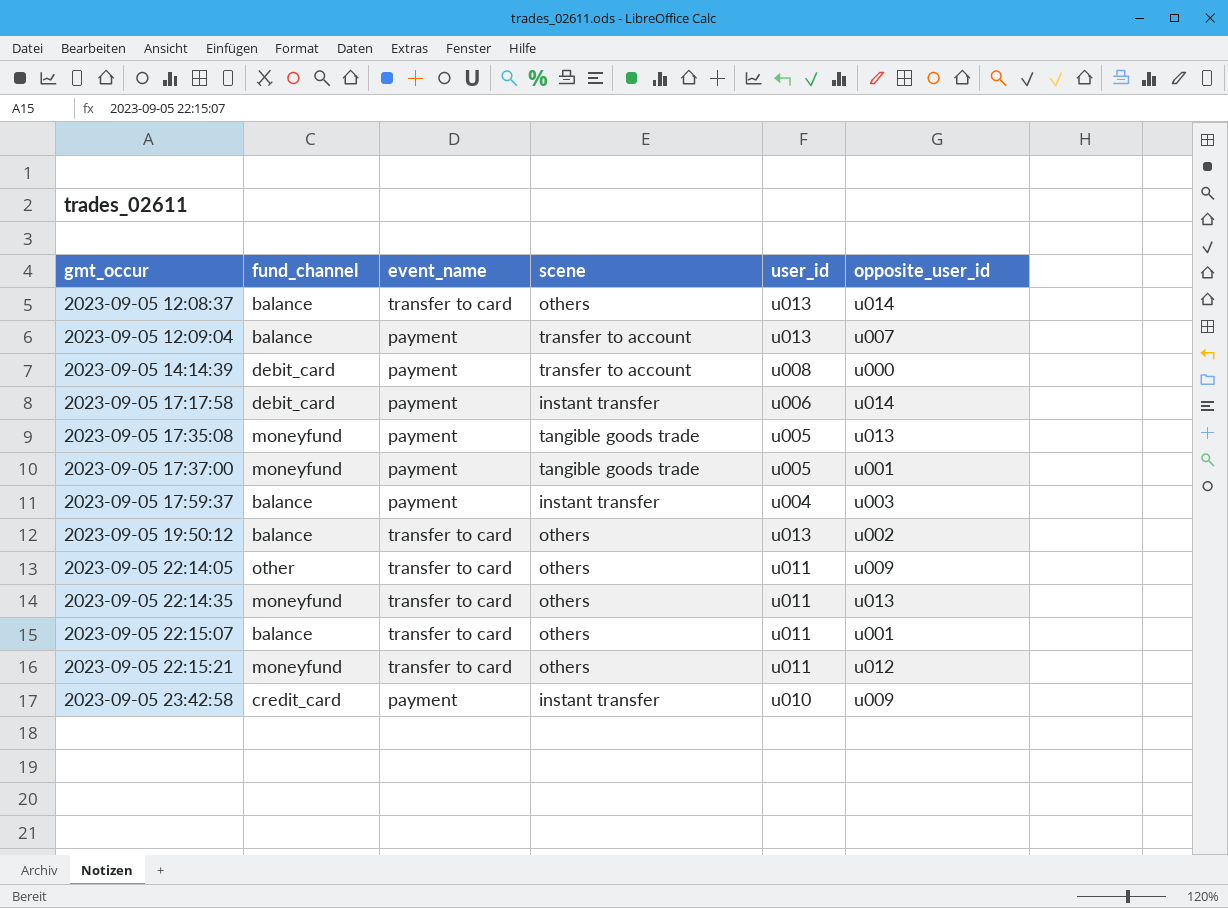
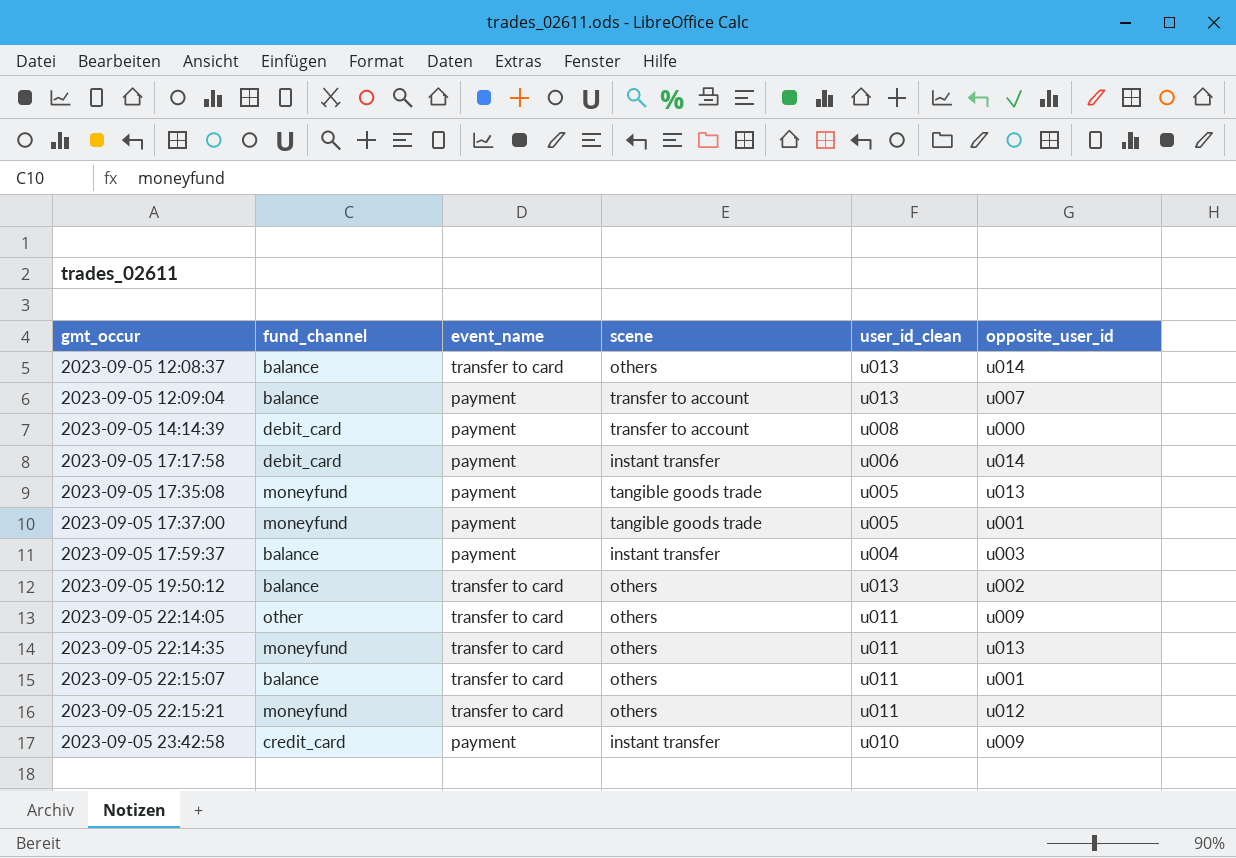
column name: user_id -> user_id_clean

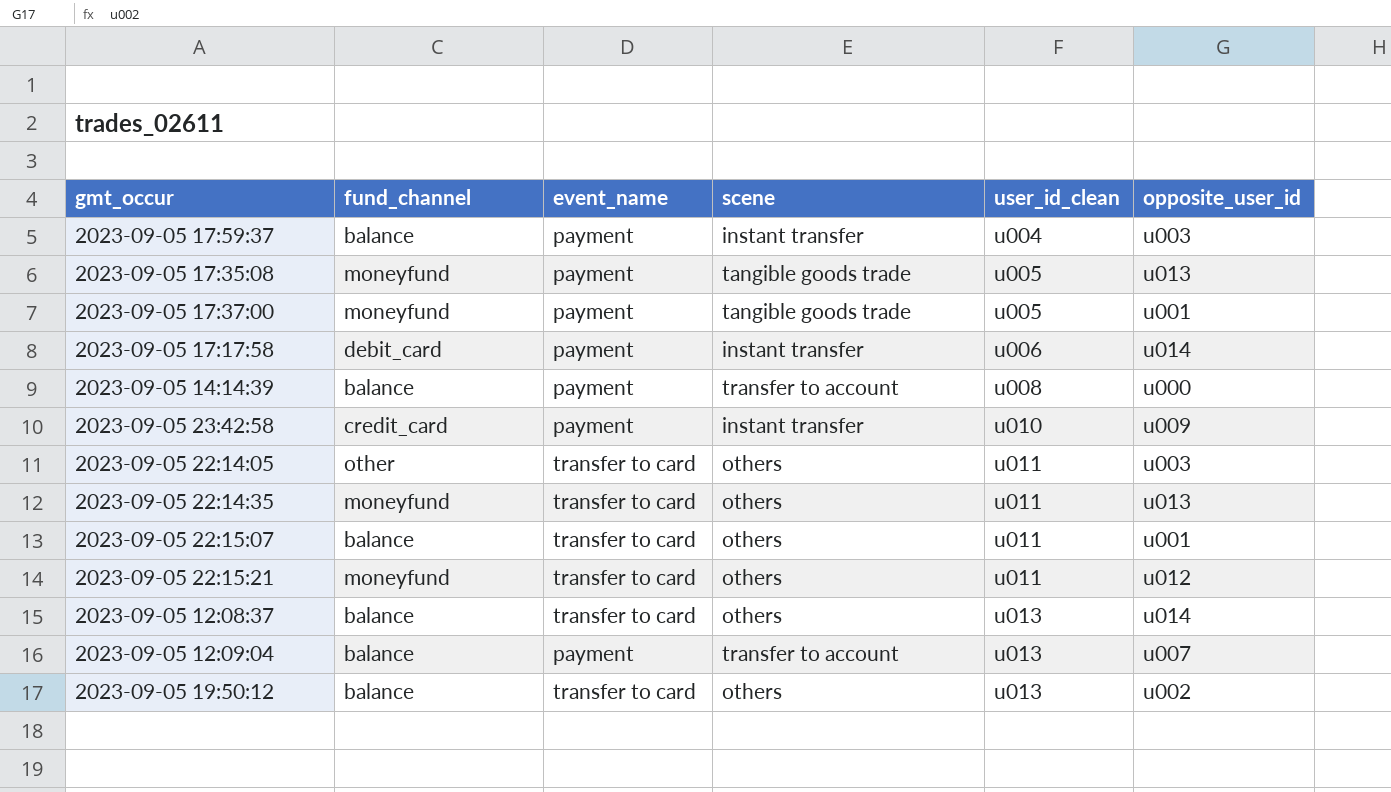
row order: gmt_occur ascending -> user_id_clean ascending
2023-09-05 14:14:39 | fund_channel: debit_card -> balance
2023-09-05 22:14:05 | opposite_user_id: u009 -> u003

